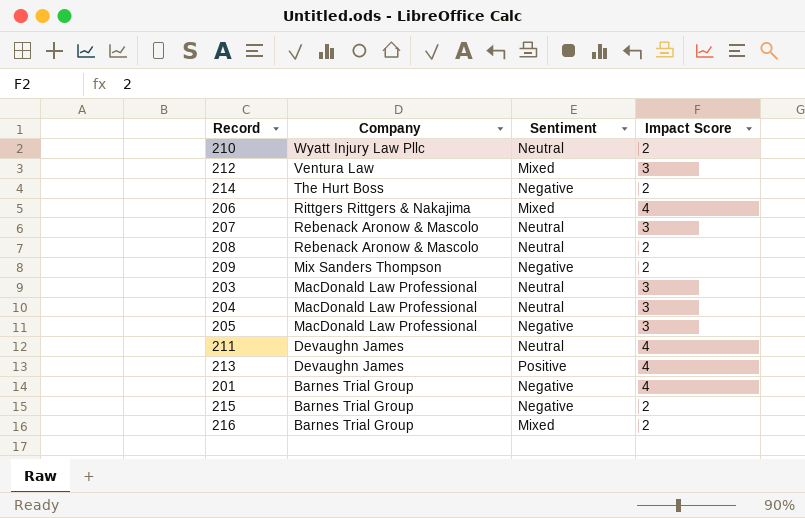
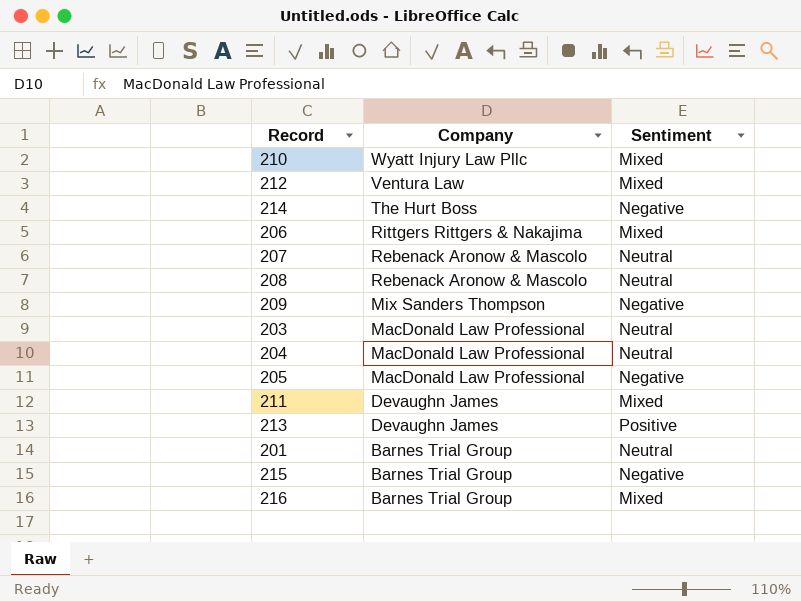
column Impact Score | position: 4 -> none
210 | Sentiment: Neutral -> Mixed
211 | Sentiment: Neutral -> Mixed
201 | Sentiment: Negative -> Neutral

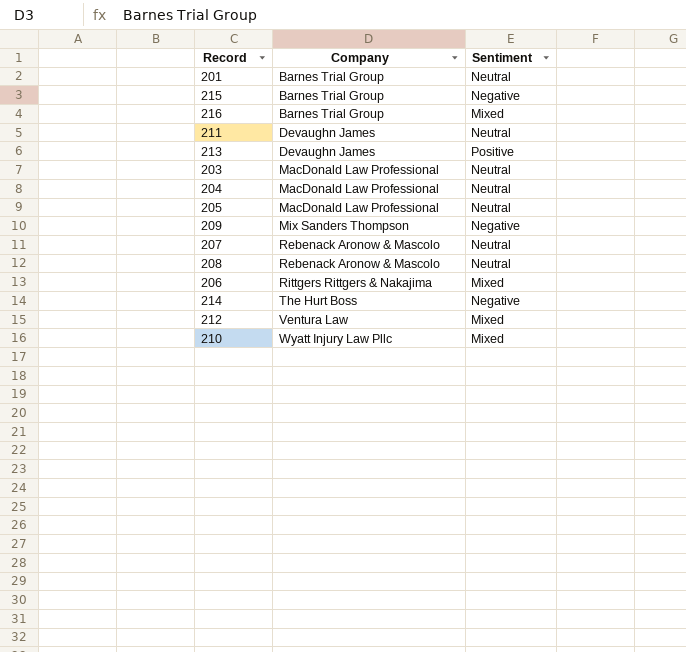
row order: Company descending -> Company ascending
211 | Sentiment: Mixed -> Neutral
205 | Sentiment: Negative -> Neutral

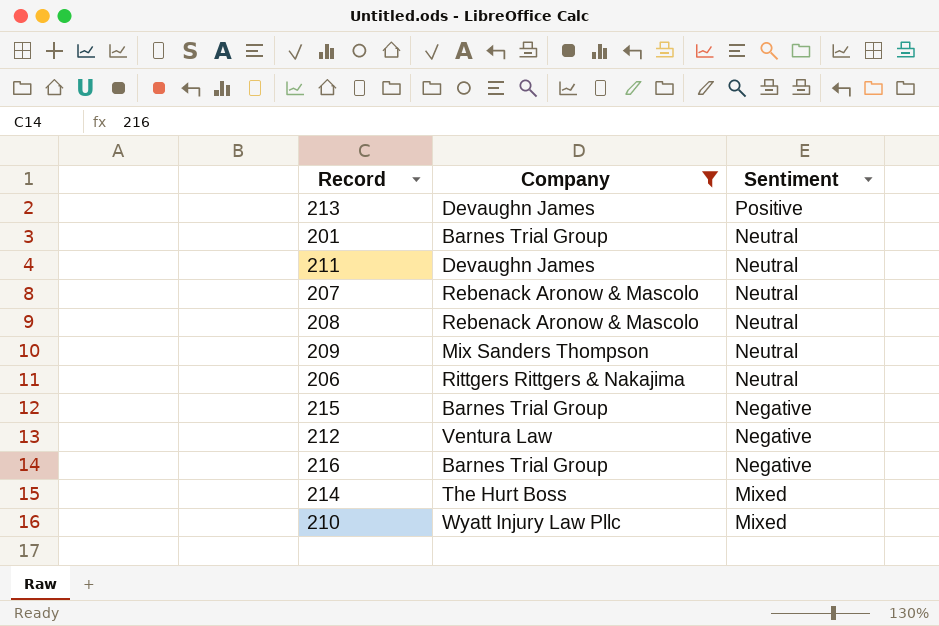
filter: none -> Company != MacDonald Law Professional
row order: Company ascending -> Sentiment descending
209 | Sentiment: Negative -> Neutral
206 | Sentiment: Mixed -> Neutral
212 | Sentiment: Mixed -> Negative
216 | Sentiment: Mixed -> Negative
214 | Sentiment: Negative -> Mixed

